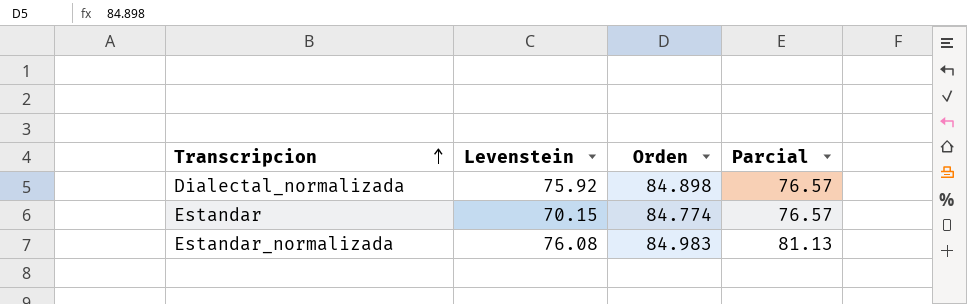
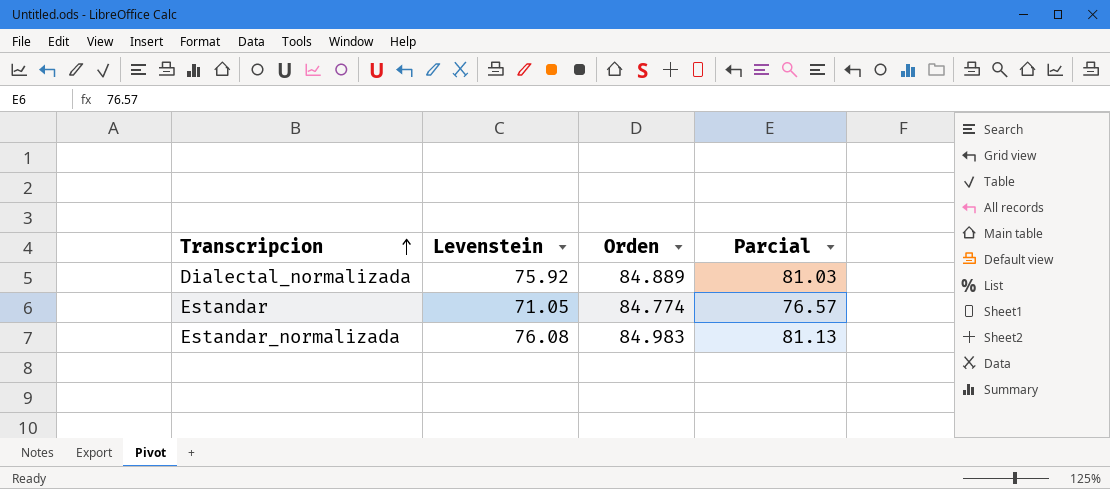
Dialectal_normalizada | Orden: 84.898 -> 84.889
Dialectal_normalizada | Parcial: 76.57 -> 81.03
Estandar | Levenstein: 70.15 -> 71.05

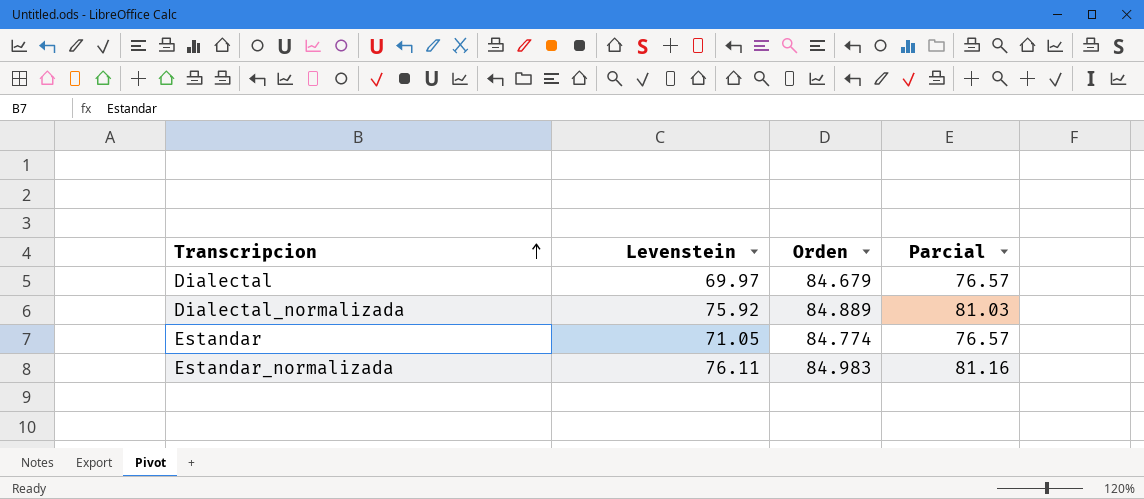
row Dialectal: none -> 69.97 | 84.679 | 76.57
Estandar_normalizada | Levenstein: 76.08 -> 76.11
Estandar_normalizada | Parcial: 81.13 -> 81.16

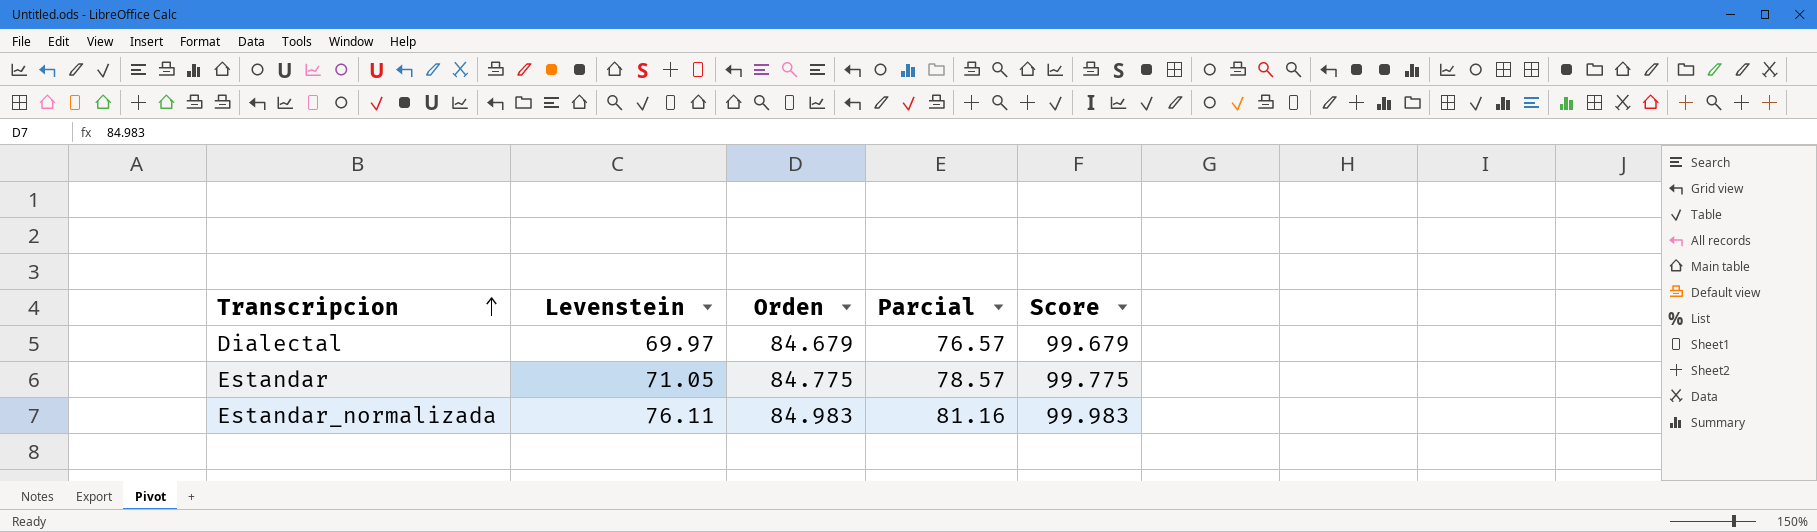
column Score | formula: none -> [Orden] + 15
row Dialectal_normalizada: 75.92 | 84.889 | 81.03 -> none
Estandar | Orden: 84.774 -> 84.775
Estandar | Parcial: 76.57 -> 78.57

